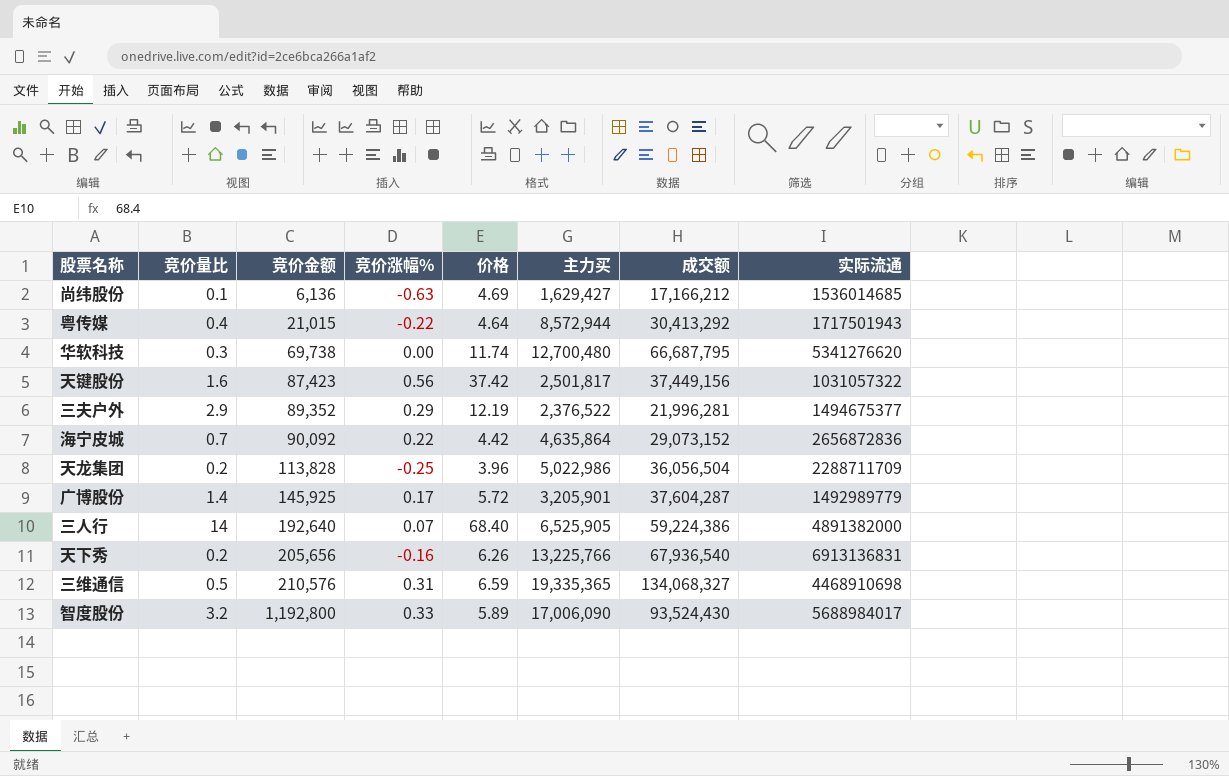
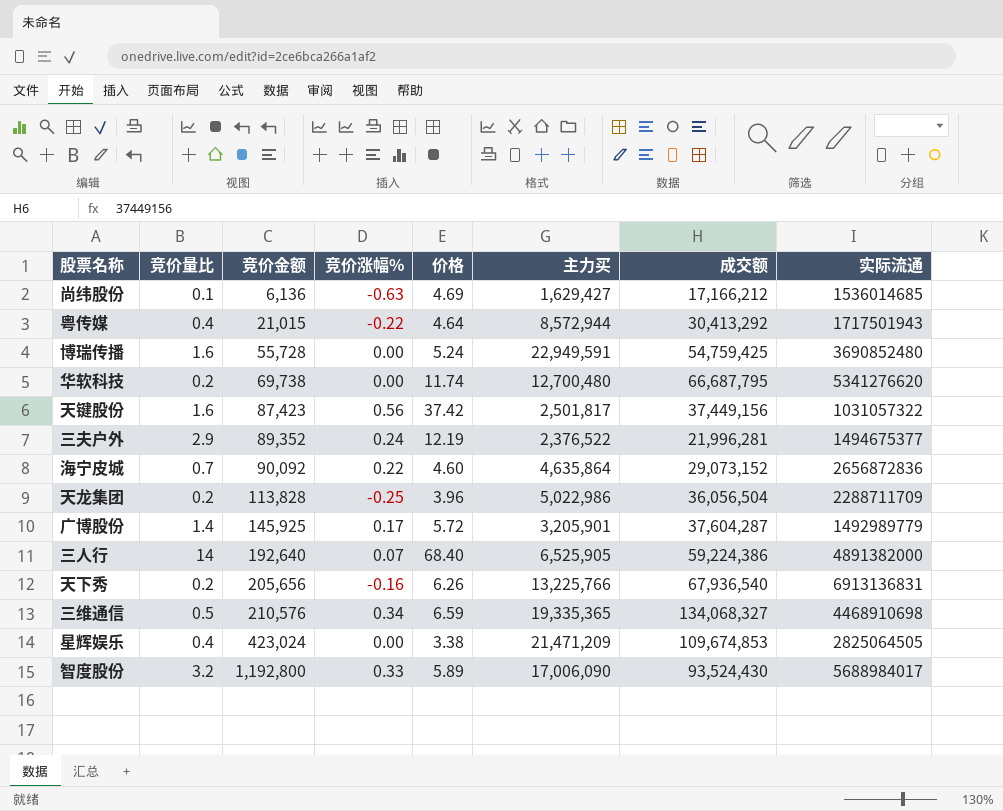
row 博瑞传播: none -> 1.6 | 55,728 | 0.00 | 5.24 | 22,949,591 | 54,759,425 | 3690852480
华软科技 | 竞价量比: 0.3 -> 0.2
三夫户外 | 竞价涨幅%: 0.29 -> 0.24
海宁皮城 | 价格: 4.42 -> 4.60
三维通信 | 竞价涨幅%: 0.31 -> 0.34
row 星辉娱乐: none -> 0.4 | 423,024 | 0.00 | 3.38 | 21,471,209 | 109,674,853 | 2825064505

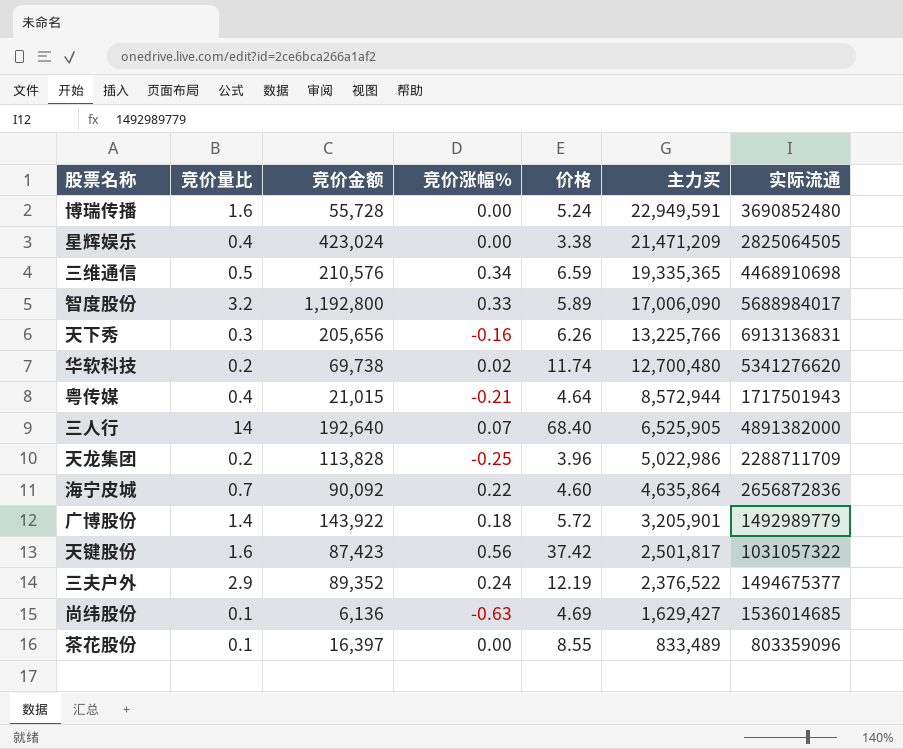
row order: 竞价金额 ascending -> 主力买 descending
column 成交额 | position: 7 -> none
天下秀 | 竞价量比: 0.2 -> 0.3
华软科技 | 竞价涨幅%: 0.00 -> 0.02
粤传媒 | 竞价涨幅%: -0.22 -> -0.21
广博股份 | 竞价金额: 145,925 -> 143,922
广博股份 | 竞价涨幅%: 0.17 -> 0.18
row 茶花股份: none -> 0.1 | 16,397 | 0.00 | 8.55 | 833,489 | 803359096

